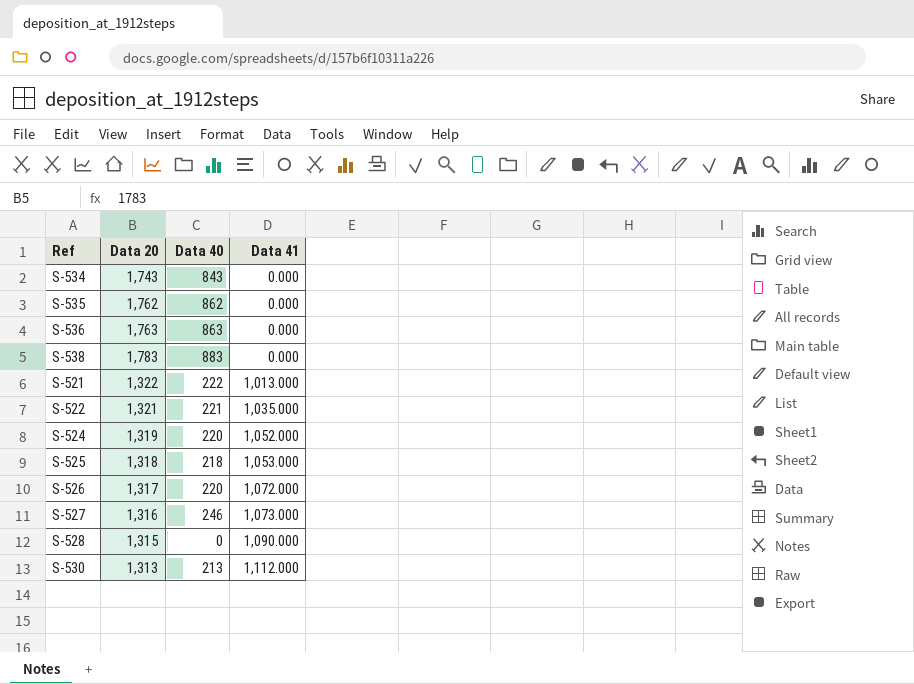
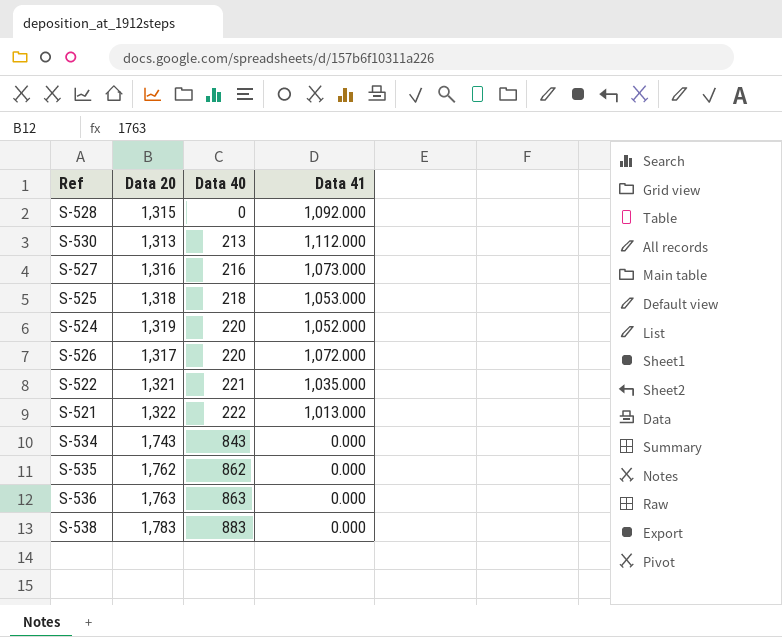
row order: Data 41 ascending -> Data 40 ascending
S-528 | Data 41: 1,090.000 -> 1,092.000
S-527 | Data 40: 246 -> 216

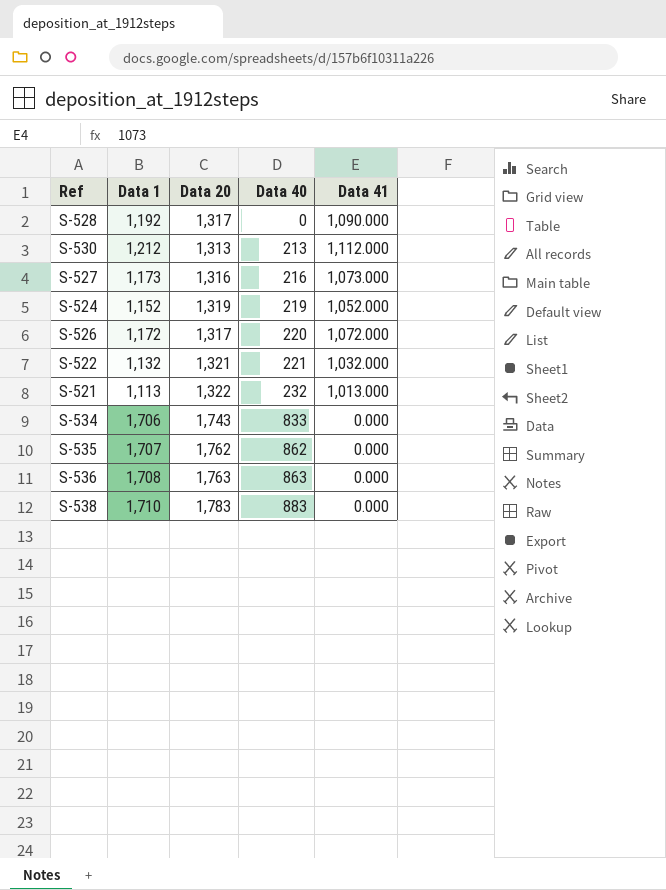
column Data 1 | position: none -> 2
row S-525: 1,318 | 218 | 1,053.000 -> none
S-528 | Data 20: 1,315 -> 1,317
S-528 | Data 41: 1,092.000 -> 1,090.000
S-524 | Data 40: 220 -> 219
S-522 | Data 41: 1,035.000 -> 1,032.000
S-521 | Data 40: 222 -> 232
S-534 | Data 40: 843 -> 833

